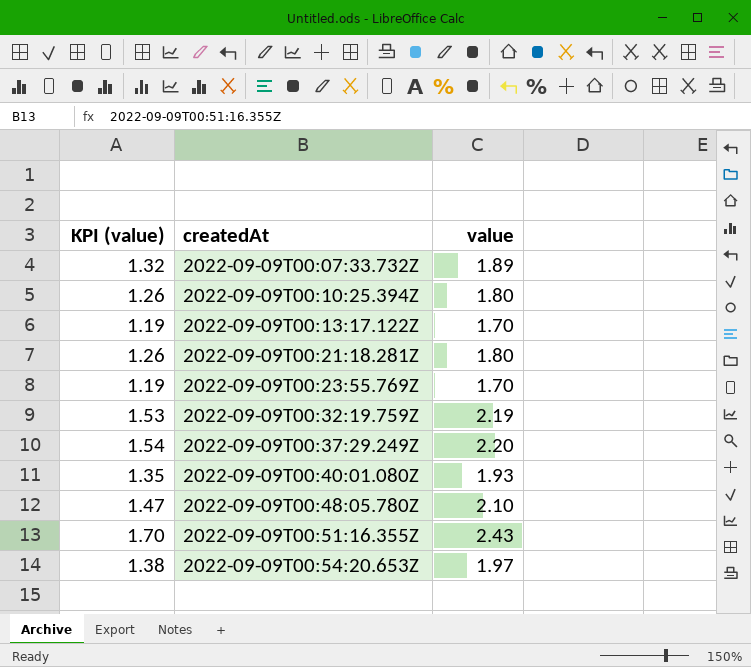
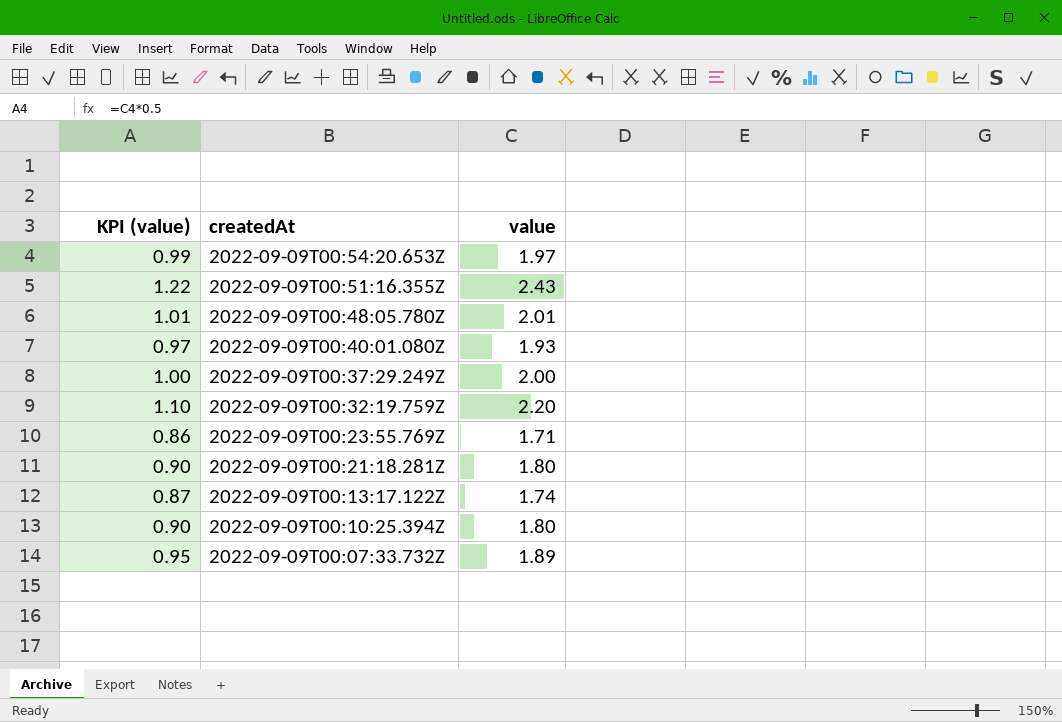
row order: createdAt ascending -> createdAt descending
column KPI (value) | formula: [value] * 0.7 -> [value] * 0.5
2022-09-09T00:48:05.780Z | value: 2.10 -> 2.01
2022-09-09T00:37:29.249Z | value: 2.20 -> 2.00
2022-09-09T00:32:19.759Z | value: 2.19 -> 2.20
2022-09-09T00:23:55.769Z | value: 1.70 -> 1.71
2022-09-09T00:13:17.122Z | value: 1.70 -> 1.74

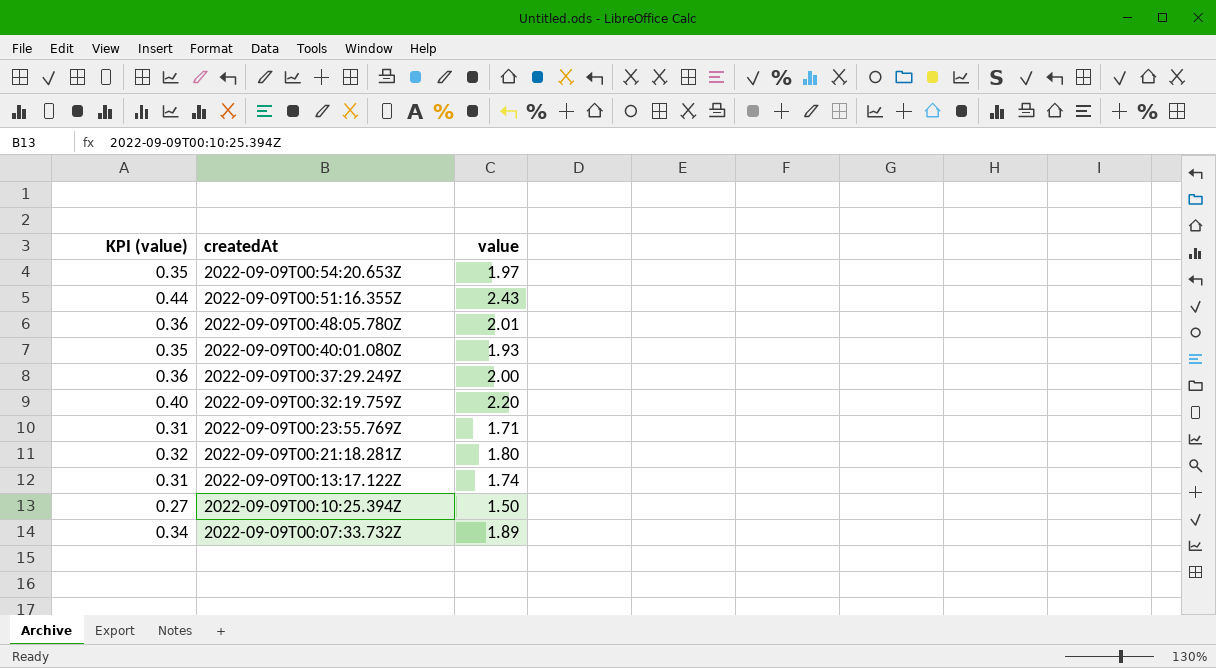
column KPI (value) | formula: [value] * 0.5 -> [value] * 0.18
2022-09-09T00:10:25.394Z | value: 1.80 -> 1.50

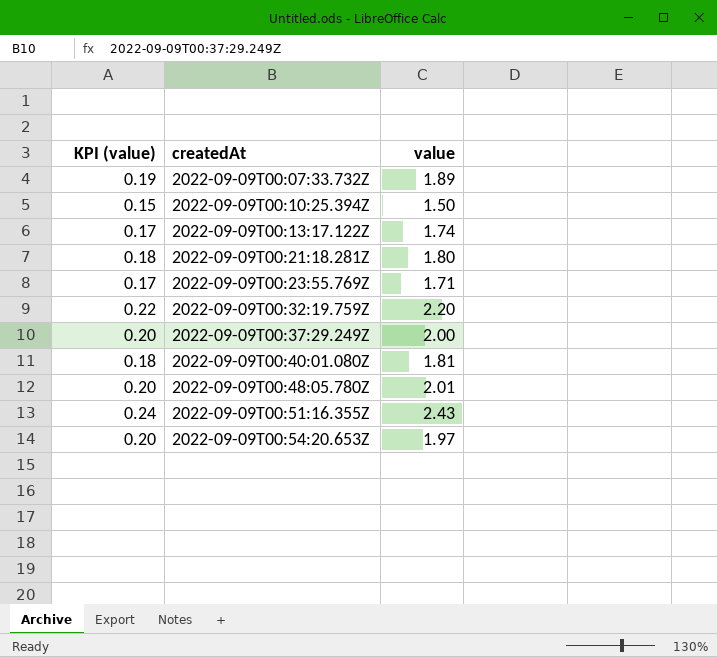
row order: createdAt descending -> createdAt ascending
column KPI (value) | formula: [value] * 0.18 -> [value] * 0.1
2022-09-09T00:40:01.080Z | value: 1.93 -> 1.81

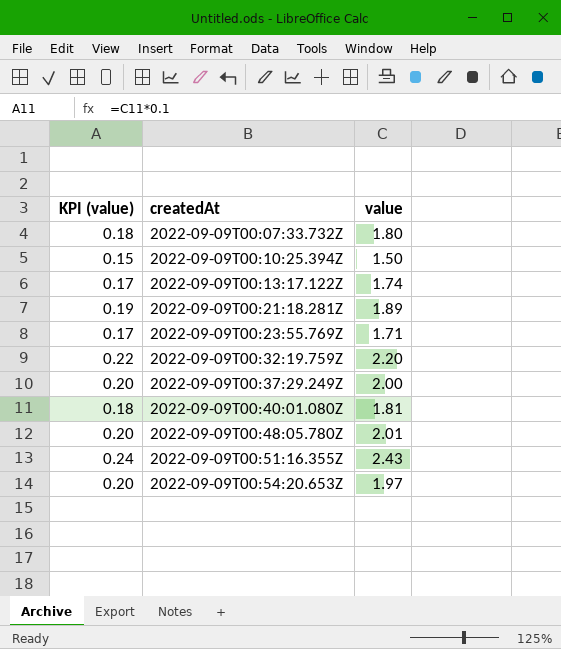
2022-09-09T00:07:33.732Z | KPI (value): 0.19 -> 0.18
2022-09-09T00:07:33.732Z | value: 1.89 -> 1.80
2022-09-09T00:21:18.281Z | KPI (value): 0.18 -> 0.19
2022-09-09T00:21:18.281Z | value: 1.80 -> 1.89

